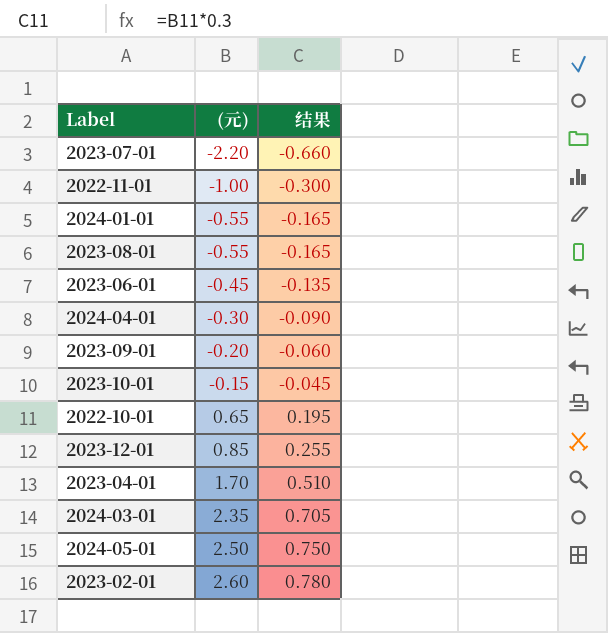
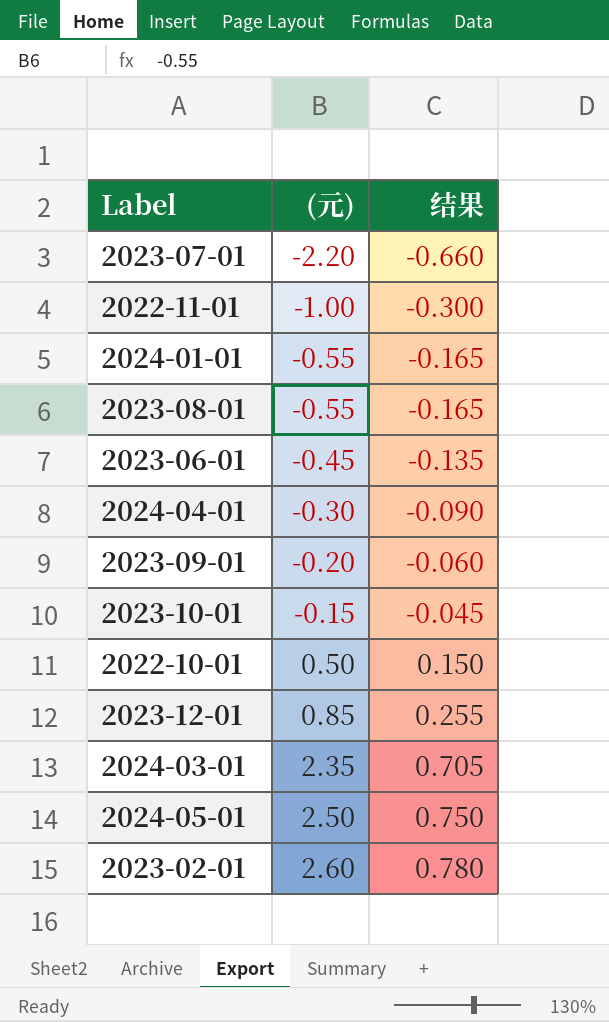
row 2023-04-01: 1.70 | 0.510 -> none
2022-10-01 | (元): 0.65 -> 0.50
2022-10-01 | 结果: 0.195 -> 0.150

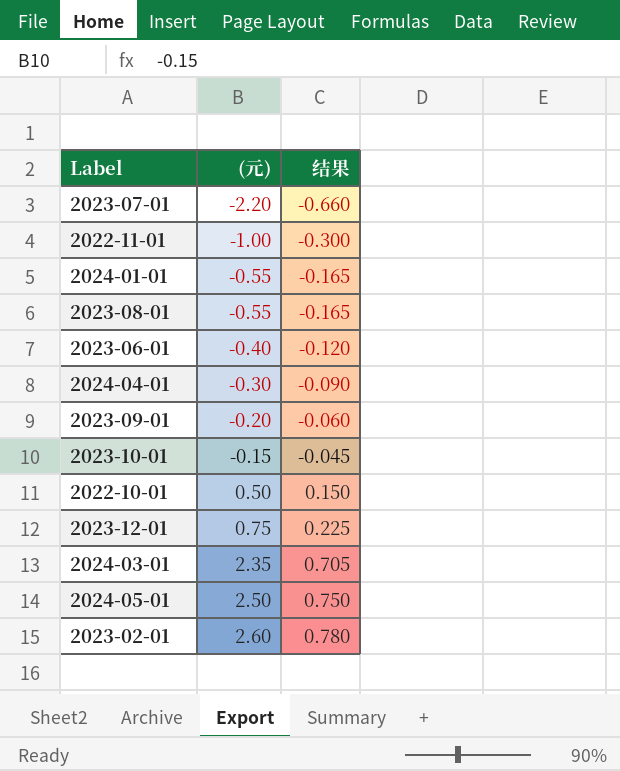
2023-06-01 | (元): -0.45 -> -0.40
2023-06-01 | 结果: -0.135 -> -0.120
2023-12-01 | (元): 0.85 -> 0.75
2023-12-01 | 结果: 0.255 -> 0.225

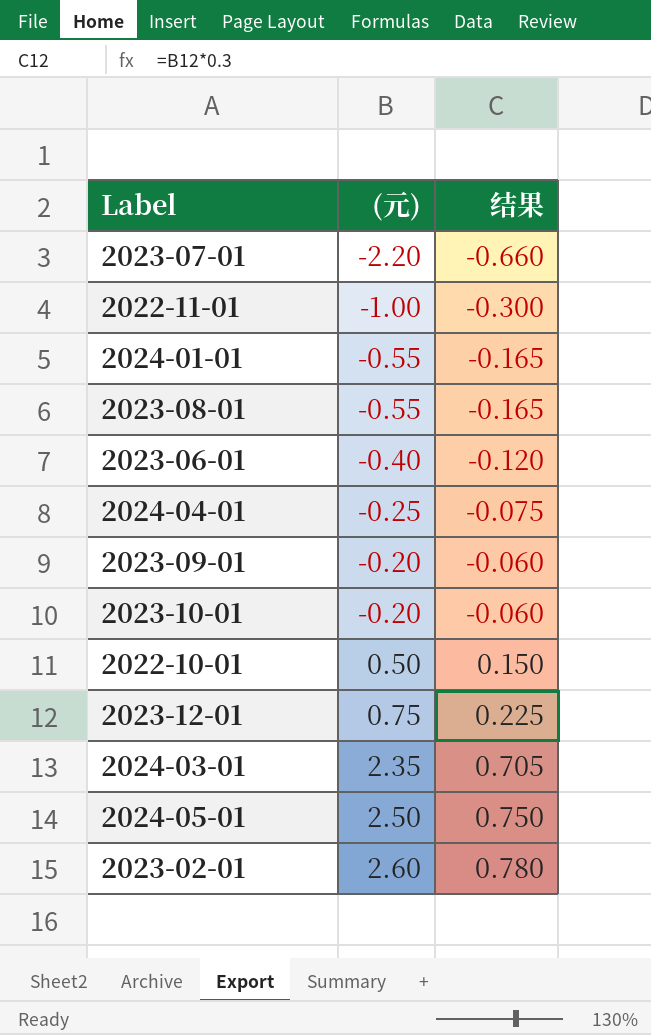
2024-04-01 | (元): -0.30 -> -0.25
2024-04-01 | 结果: -0.090 -> -0.075
2023-10-01 | (元): -0.15 -> -0.20
2023-10-01 | 结果: -0.045 -> -0.060

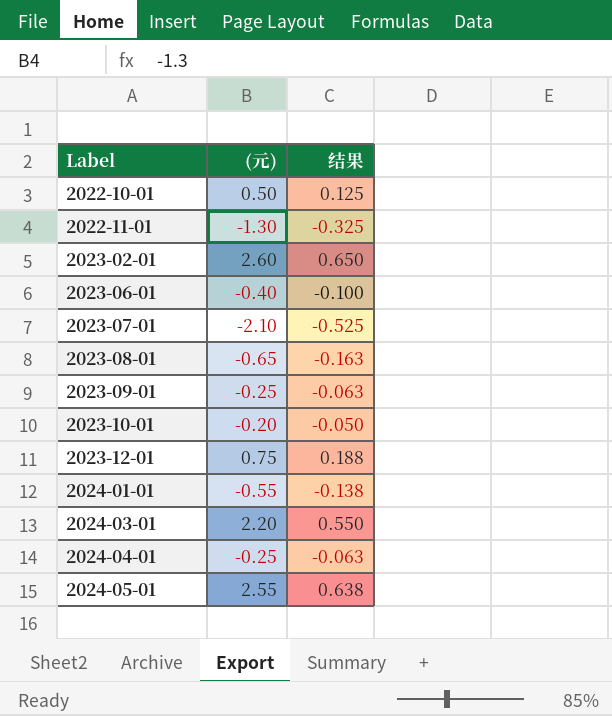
row order: (元) ascending -> Label ascending
column 结果 | formula: [(元)] * 0.3 -> [(元)] * 0.25
2022-11-01 | (元): -1.00 -> -1.30
2023-07-01 | (元): -2.20 -> -2.10
2023-08-01 | (元): -0.55 -> -0.65
2023-09-01 | (元): -0.20 -> -0.25
2024-03-01 | (元): 2.35 -> 2.20
2024-05-01 | (元): 2.50 -> 2.55

